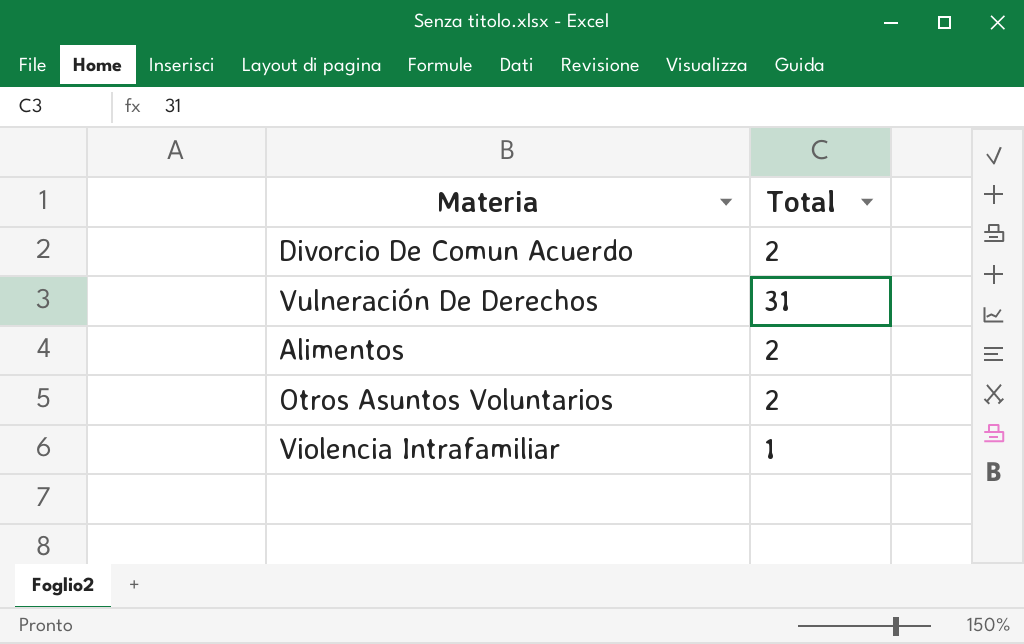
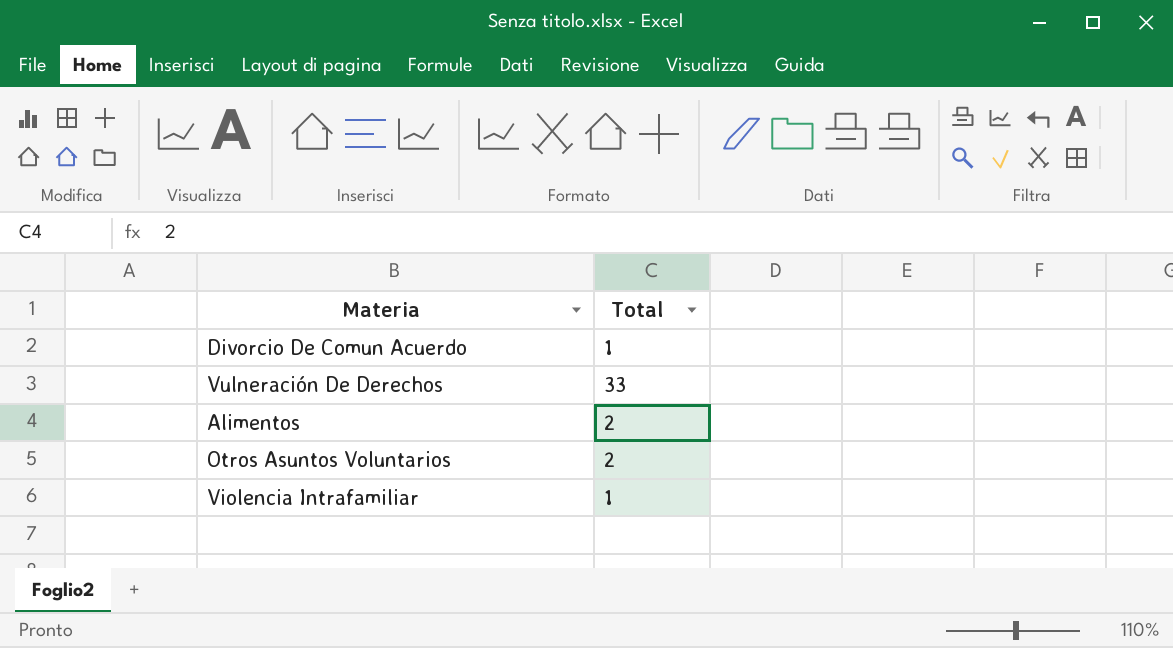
Divorcio De Comun Acuerdo | Total: 2 -> 1
Vulneración De Derechos | Total: 31 -> 33

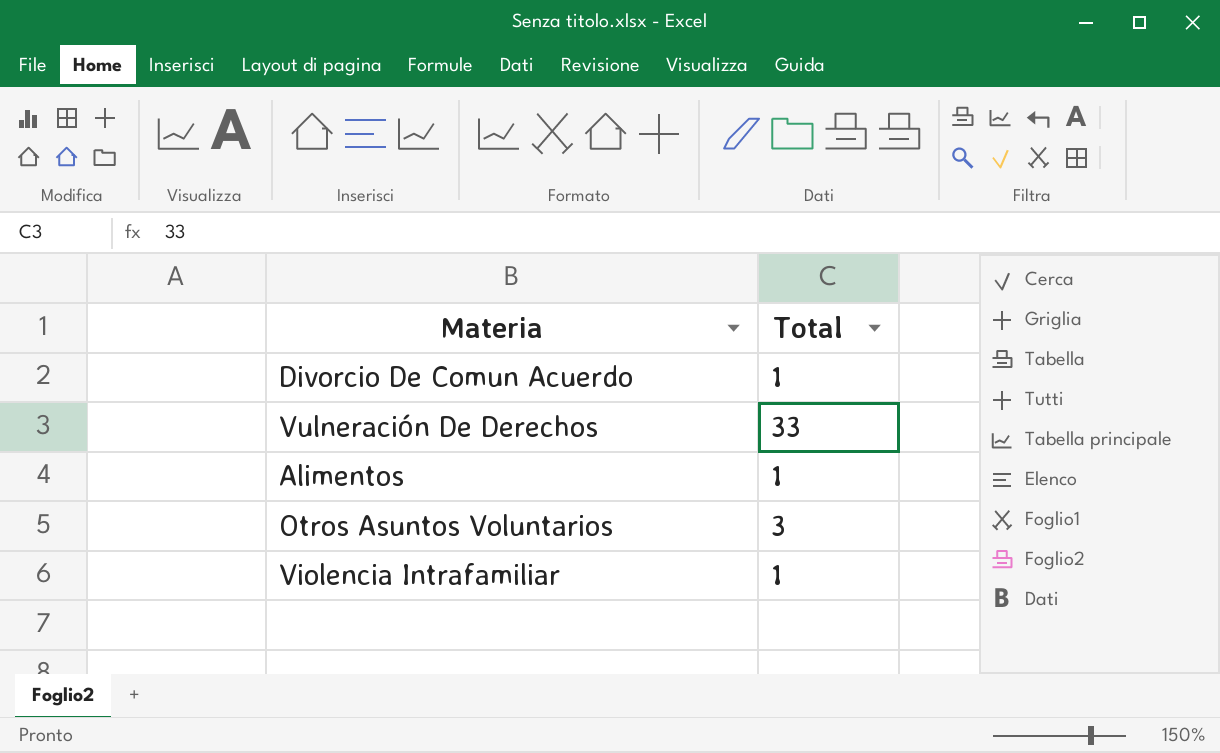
Alimentos | Total: 2 -> 1
Otros Asuntos Voluntarios | Total: 2 -> 3

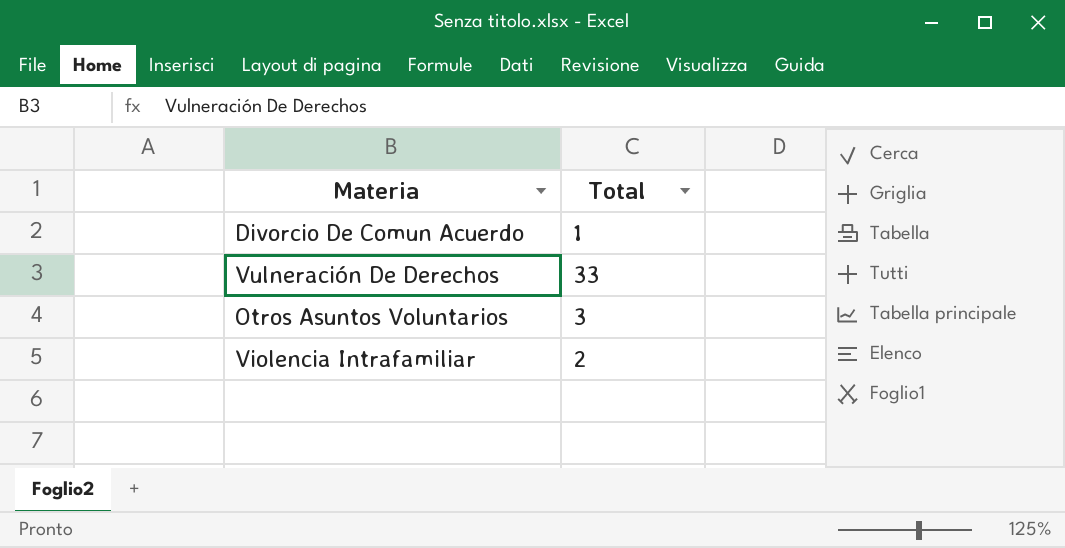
row Alimentos: 1 -> none
Violencia Intrafamiliar | Total: 1 -> 2

